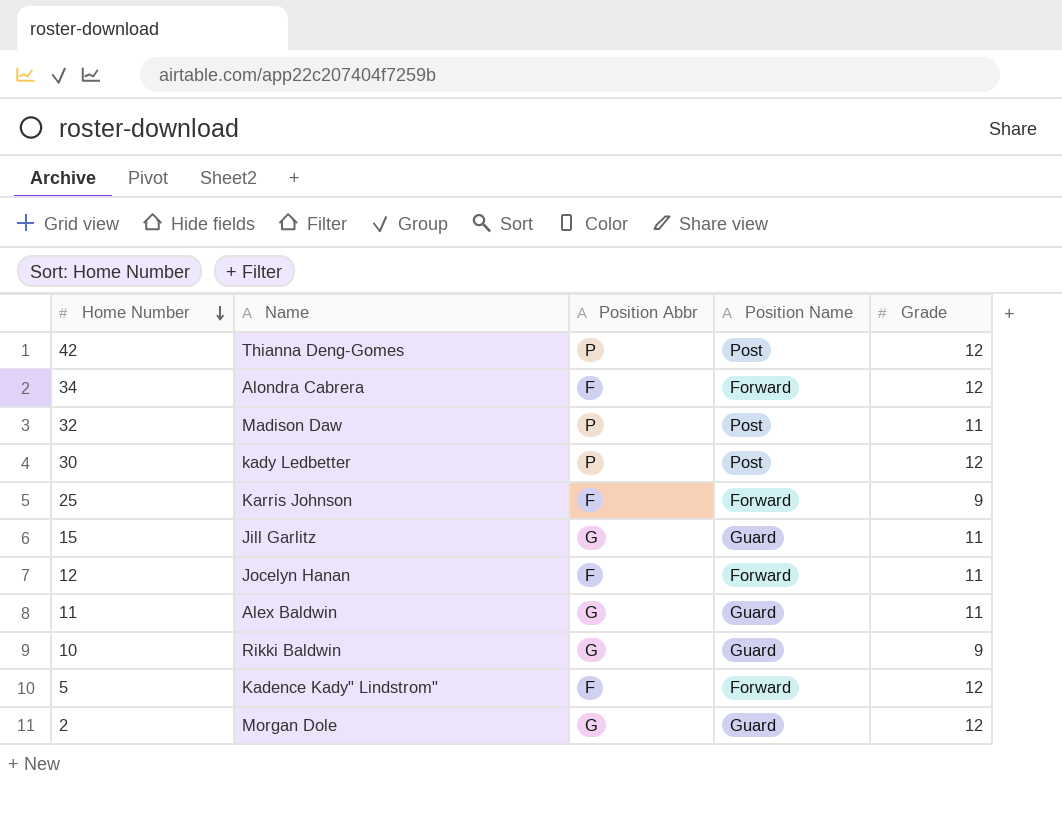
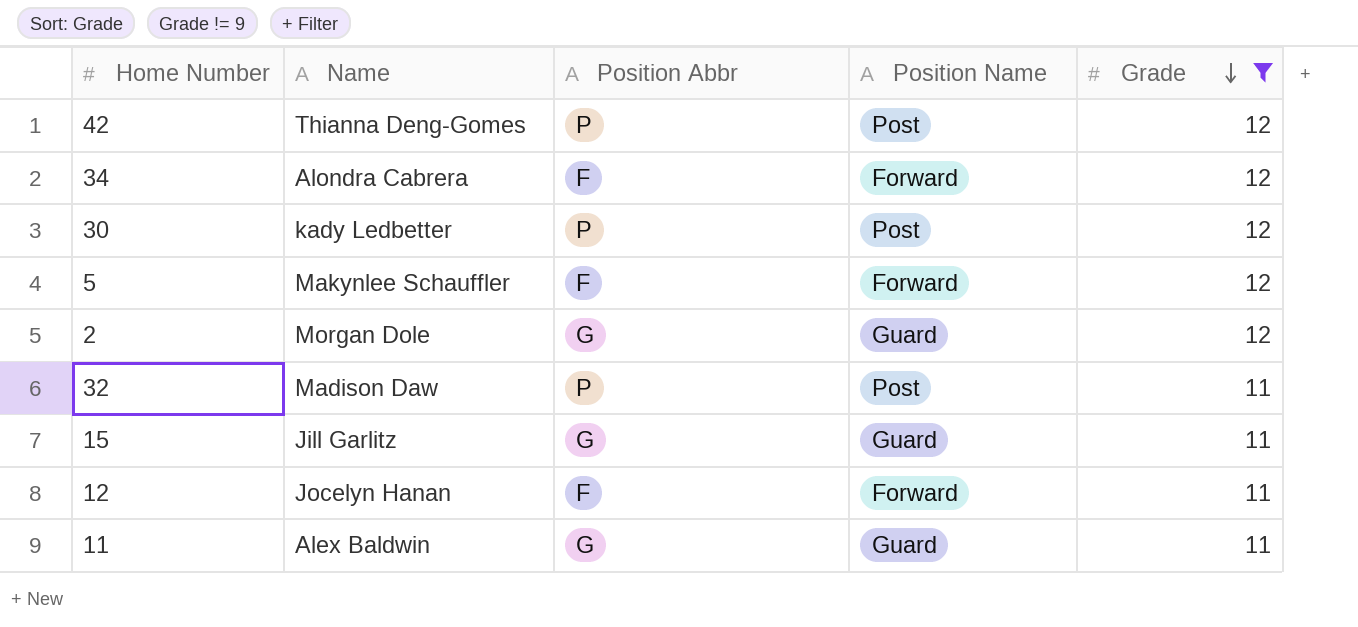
filter: none -> Grade != 9
row order: Home Number descending -> Grade descending
5 | Name: Kadence Kady" Lindstrom" -> Makynlee Schauffler

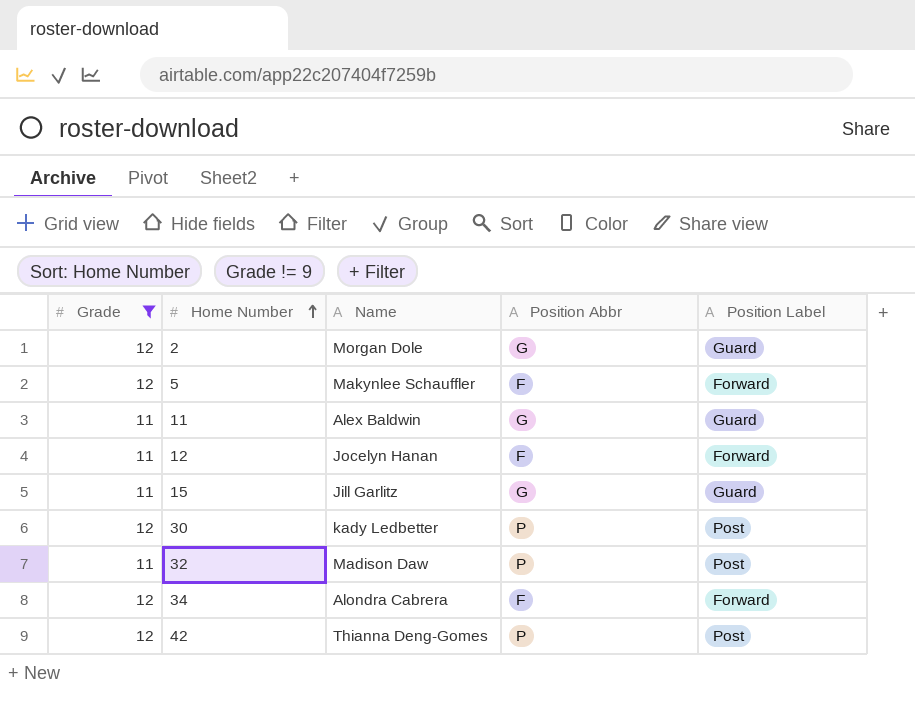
row order: Grade descending -> Home Number ascending
column Grade | position: 5 -> 1
column name: Position Name -> Position Label

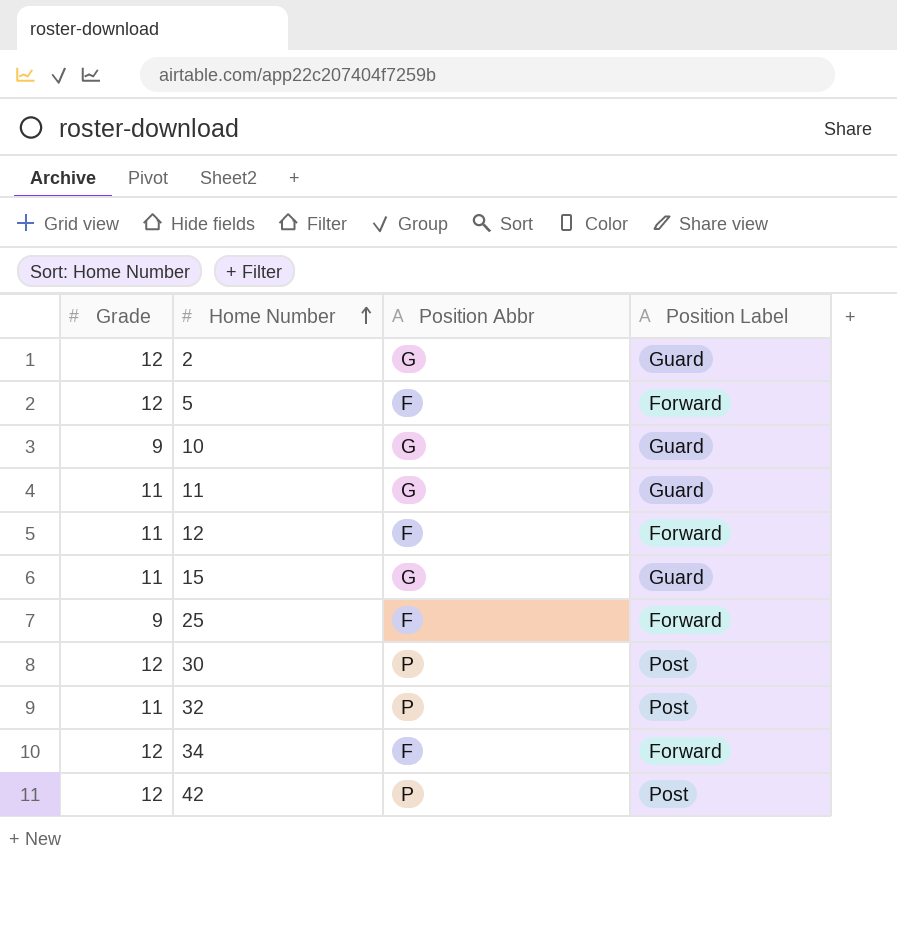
filter: Grade != 9 -> none
column Name | position: 3 -> none

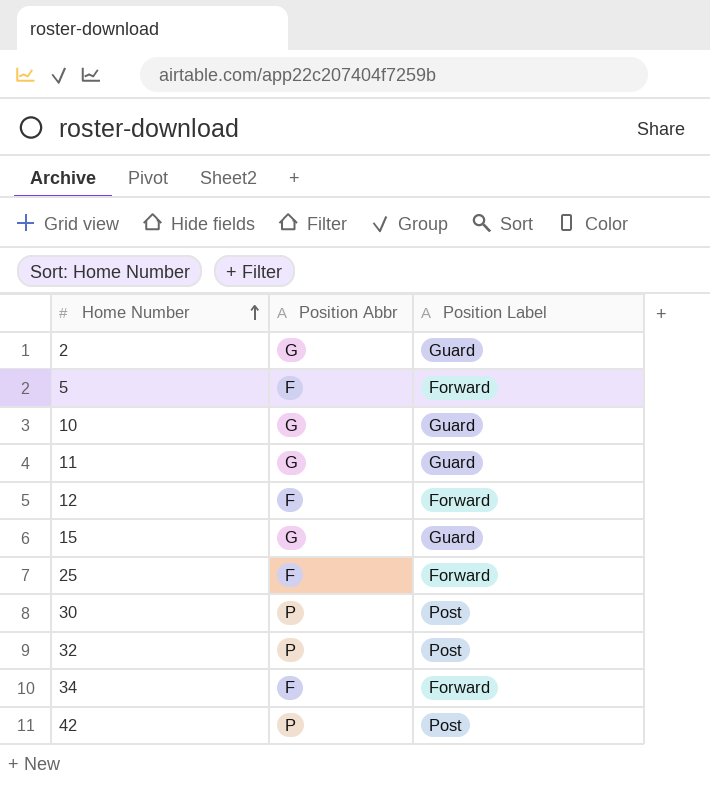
column Grade | position: 1 -> none

